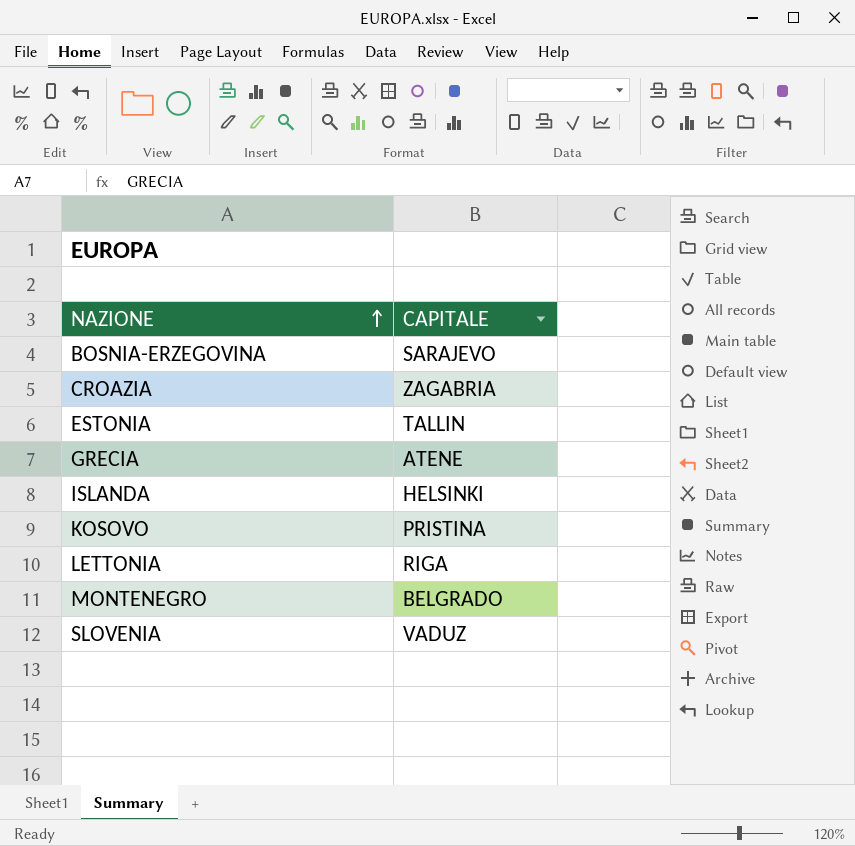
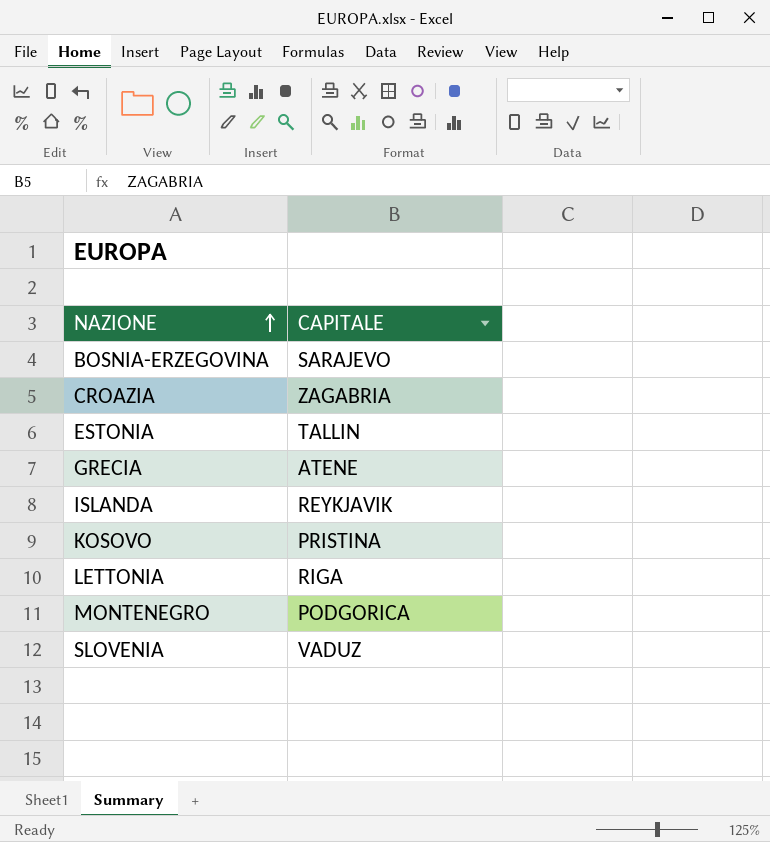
ISLANDA | CAPITALE: HELSINKI -> REYKJAVIK
MONTENEGRO | CAPITALE: BELGRADO -> PODGORICA

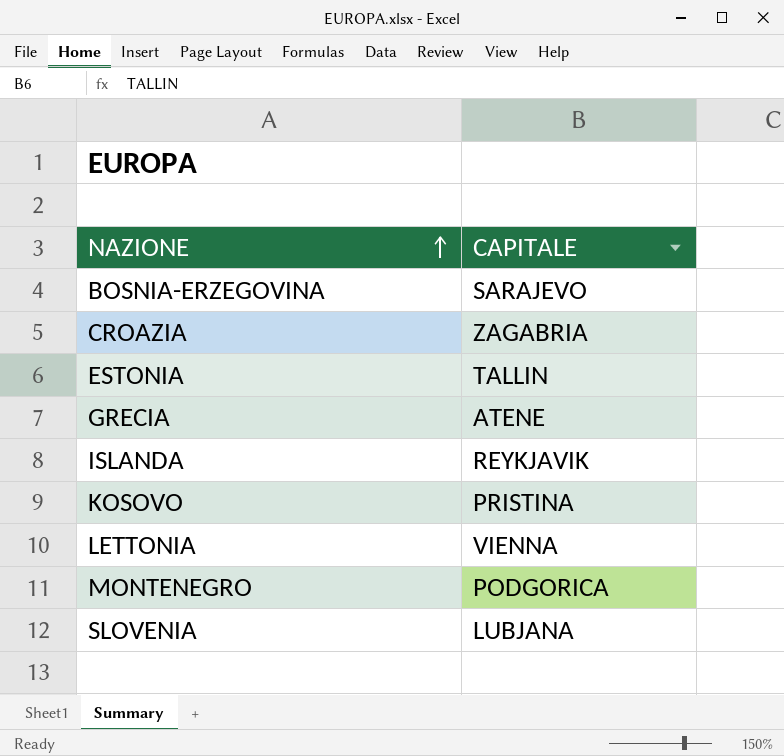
LETTONIA | CAPITALE: RIGA -> VIENNA
SLOVENIA | CAPITALE: VADUZ -> LUBJANA

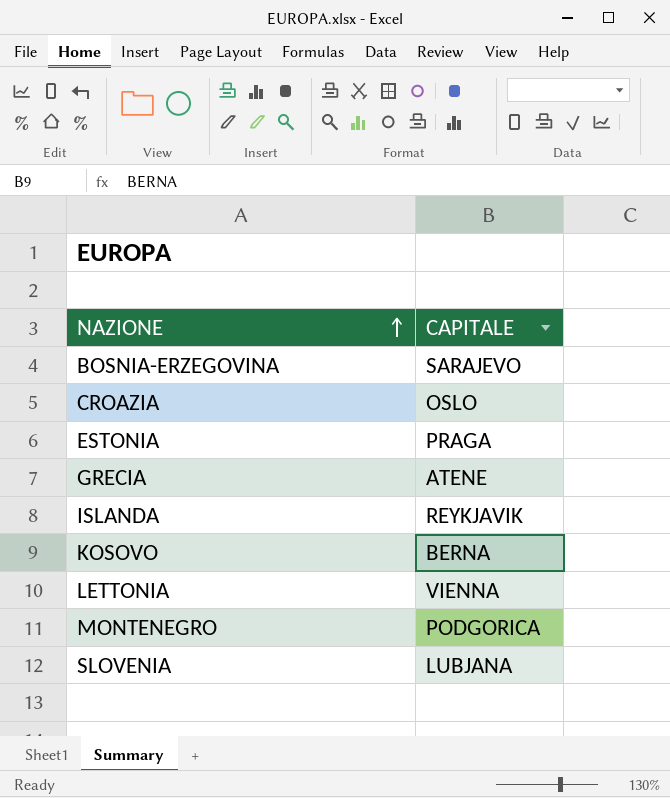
CROAZIA | CAPITALE: ZAGABRIA -> OSLO
ESTONIA | CAPITALE: TALLIN -> PRAGA
KOSOVO | CAPITALE: PRISTINA -> BERNA

